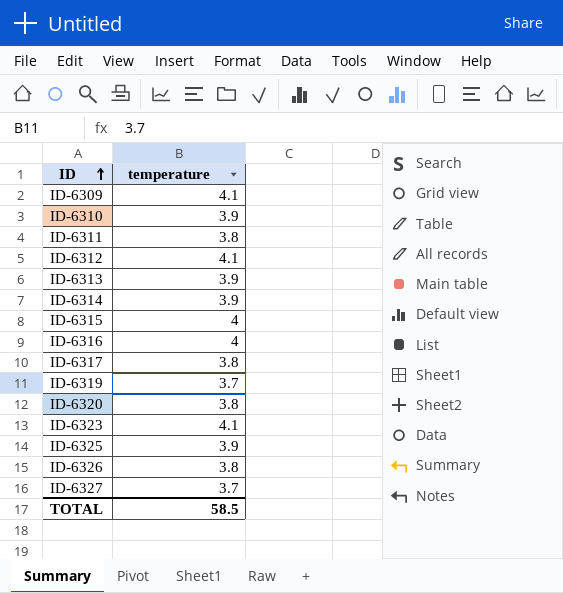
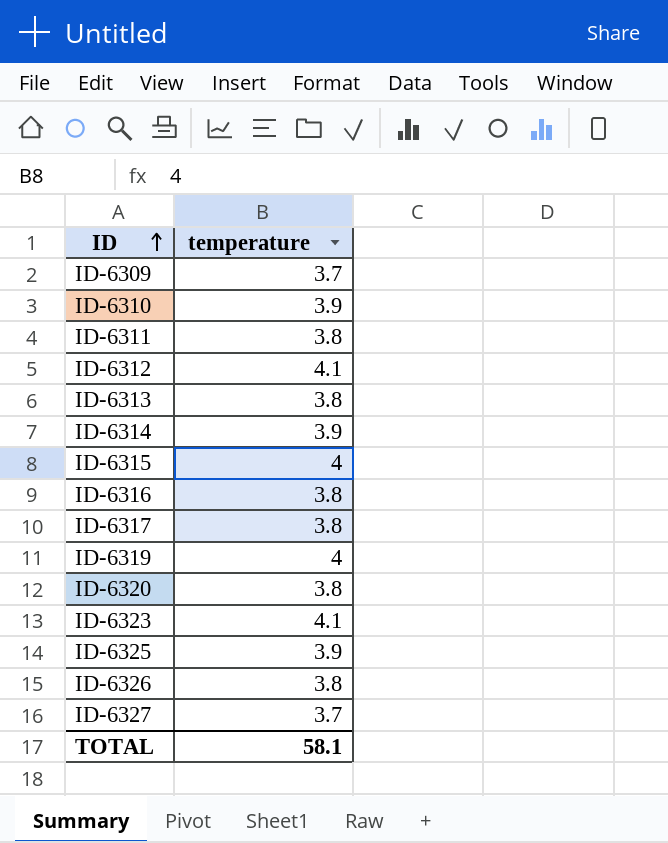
ID-6309 | temperature: 4.1 -> 3.7
ID-6313 | temperature: 3.9 -> 3.8
ID-6316 | temperature: 4 -> 3.8
ID-6319 | temperature: 3.7 -> 4
TOTAL | temperature: 58.5 -> 58.1

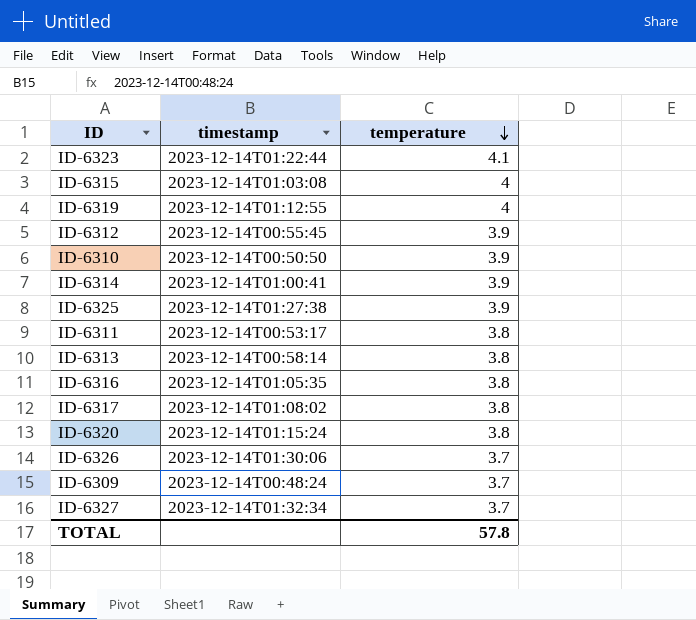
row order: ID ascending -> temperature descending
column timestamp | position: none -> 2
ID-6312 | temperature: 4.1 -> 3.9
ID-6326 | temperature: 3.8 -> 3.7
TOTAL | temperature: 58.1 -> 57.8

